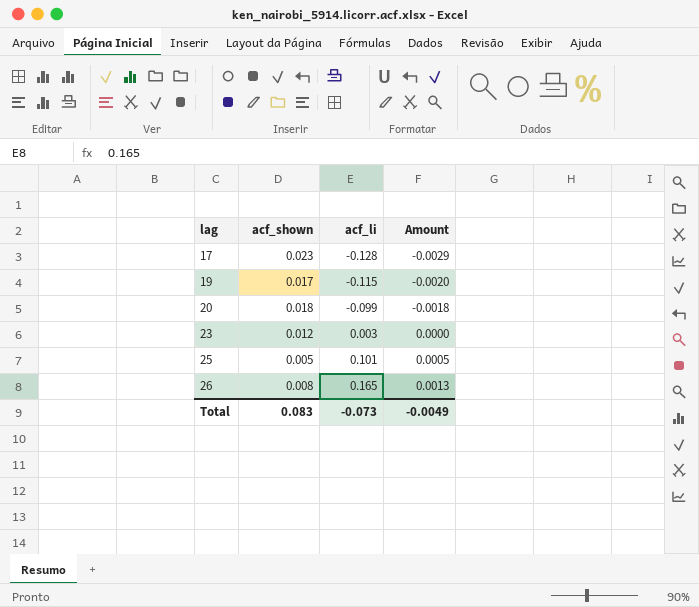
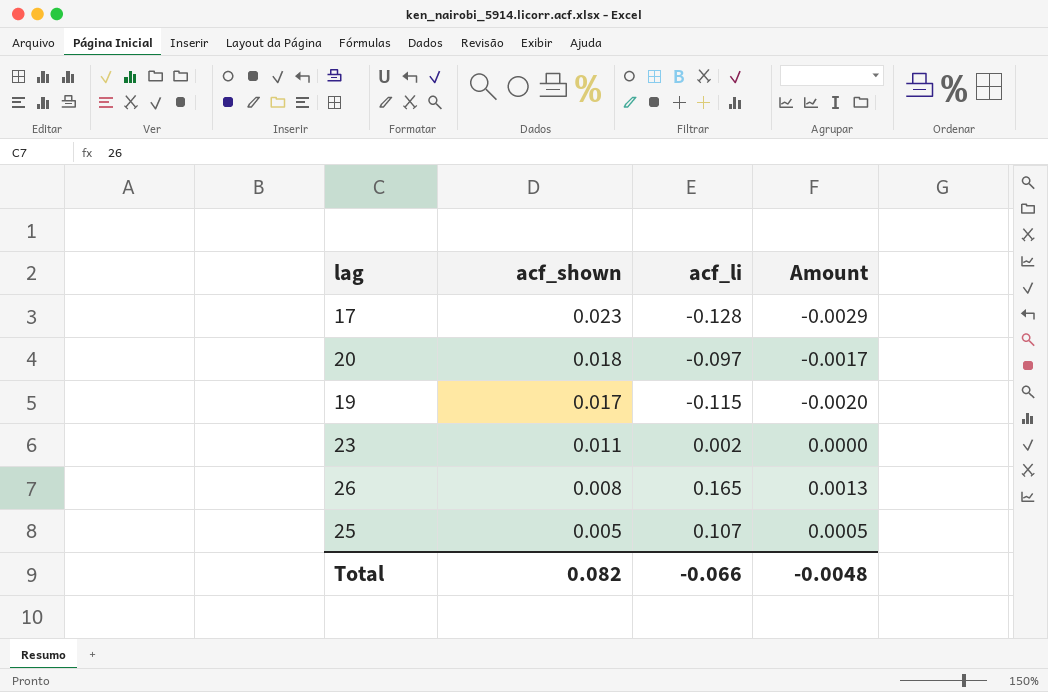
row order: lag ascending -> acf_shown descending
20 | acf_li: -0.099 -> -0.097
20 | Amount: -0.0018 -> -0.0017
23 | acf_shown: 0.012 -> 0.011
23 | acf_li: 0.003 -> 0.002
25 | acf_li: 0.101 -> 0.107
Total | acf_shown: 0.083 -> 0.082
Total | acf_li: -0.073 -> -0.066
Total | Amount: -0.0049 -> -0.0048

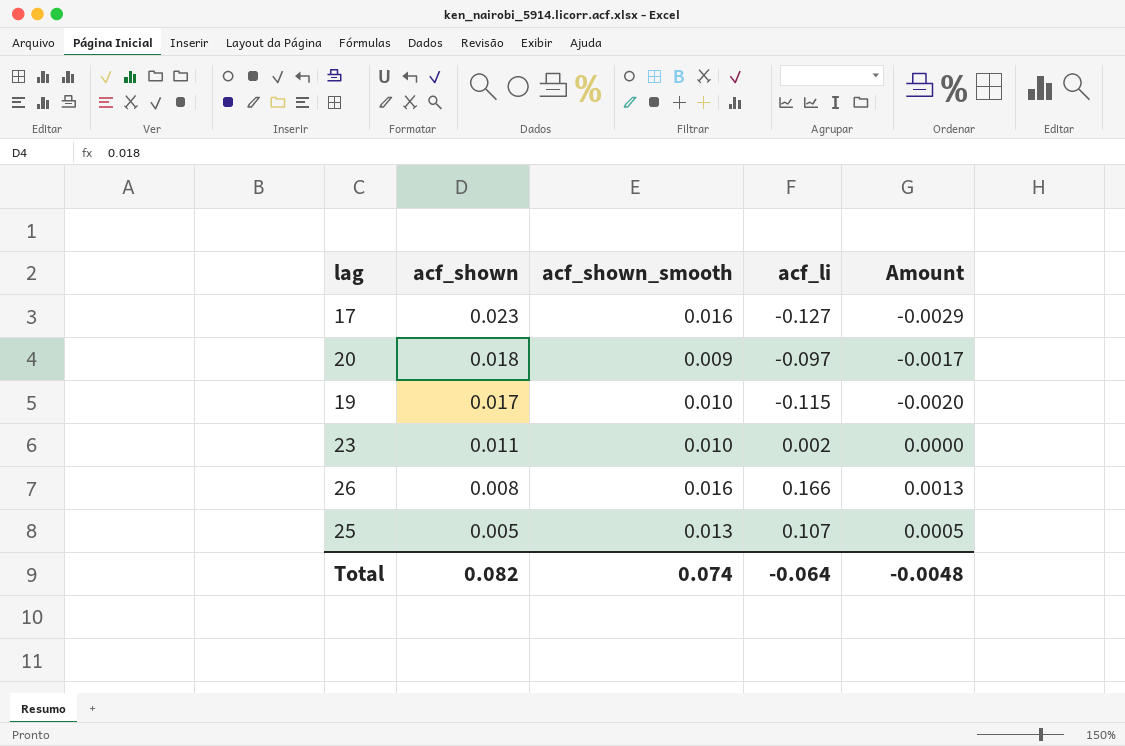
column acf_shown_smooth | position: none -> 3
17 | acf_li: -0.128 -> -0.127
26 | acf_li: 0.165 -> 0.166
Total | acf_li: -0.066 -> -0.064

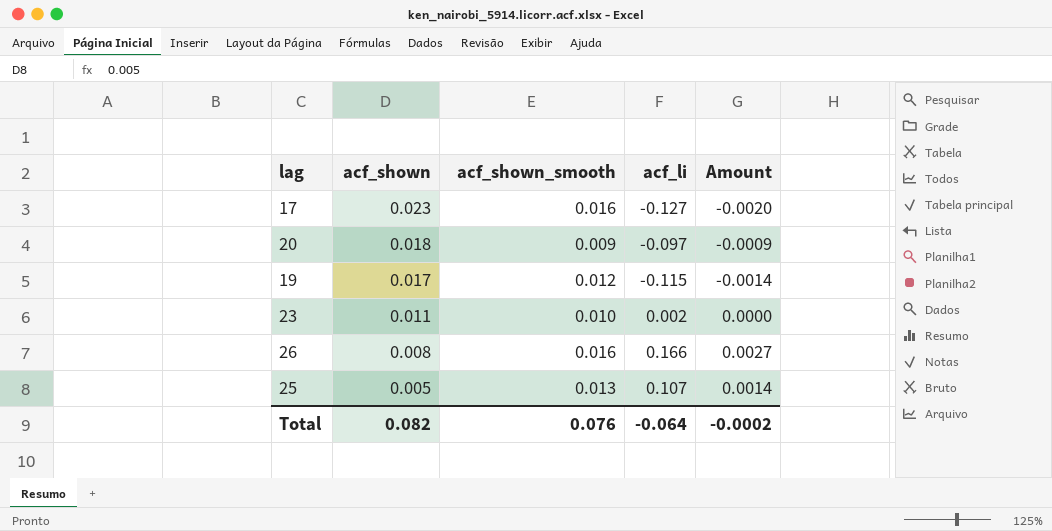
column Amount | formula: [acf_shown] * [acf_li] -> [acf_shown_smooth] * [acf_li]
19 | acf_shown_smooth: 0.010 -> 0.012
Total | acf_shown_smooth: 0.074 -> 0.076
Total | Amount: -0.0048 -> -0.0002

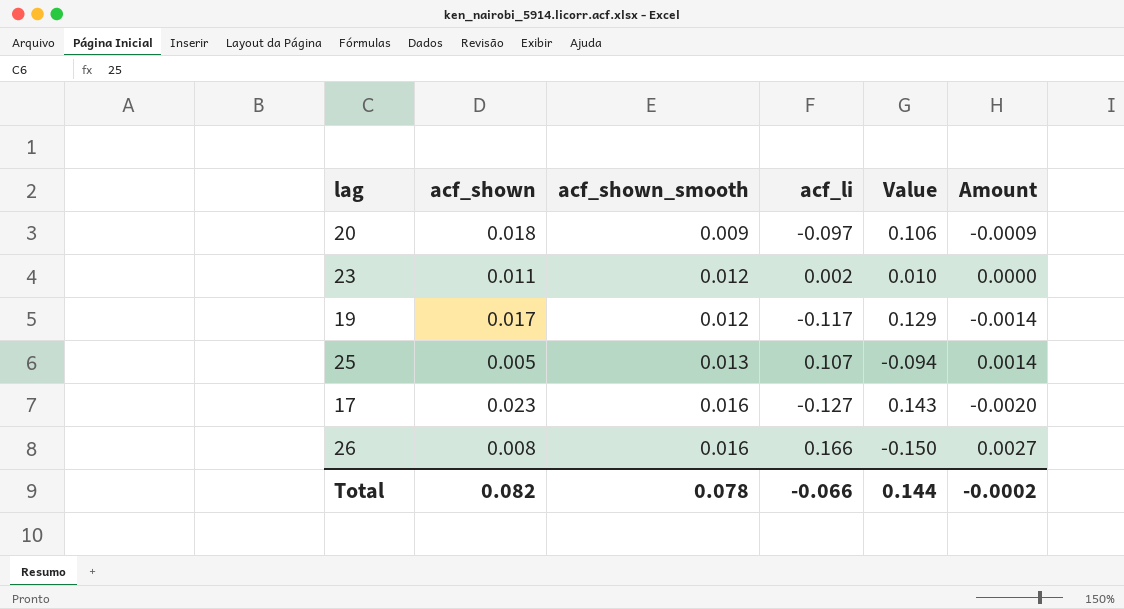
row order: acf_shown descending -> acf_shown_smooth ascending
column Value | formula: none -> [acf_shown_smooth] - [acf_li]
23 | acf_shown_smooth: 0.010 -> 0.012
19 | acf_li: -0.115 -> -0.117
Total | acf_shown_smooth: 0.076 -> 0.078
Total | acf_li: -0.064 -> -0.066

